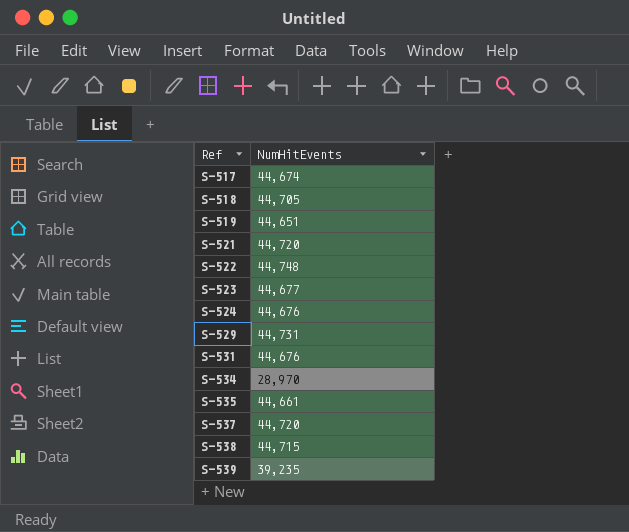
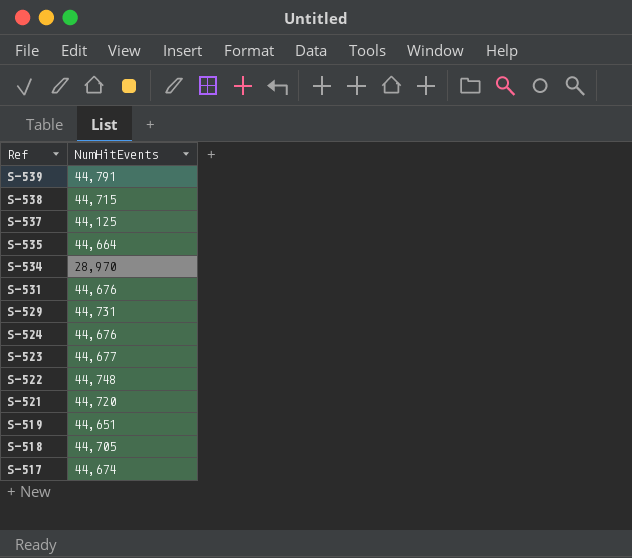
row order: Ref ascending -> Ref descending
S-539 | NumHitEvents: 39,235 -> 44,791
S-537 | NumHitEvents: 44,720 -> 44,125
S-535 | NumHitEvents: 44,661 -> 44,664

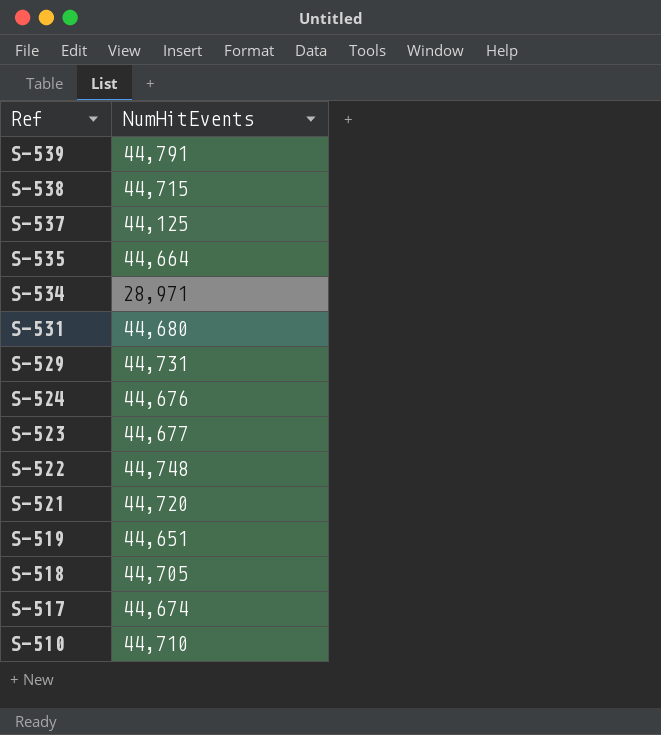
S-534 | NumHitEvents: 28,970 -> 28,971
S-531 | NumHitEvents: 44,676 -> 44,680
row S-510: none -> 44,710

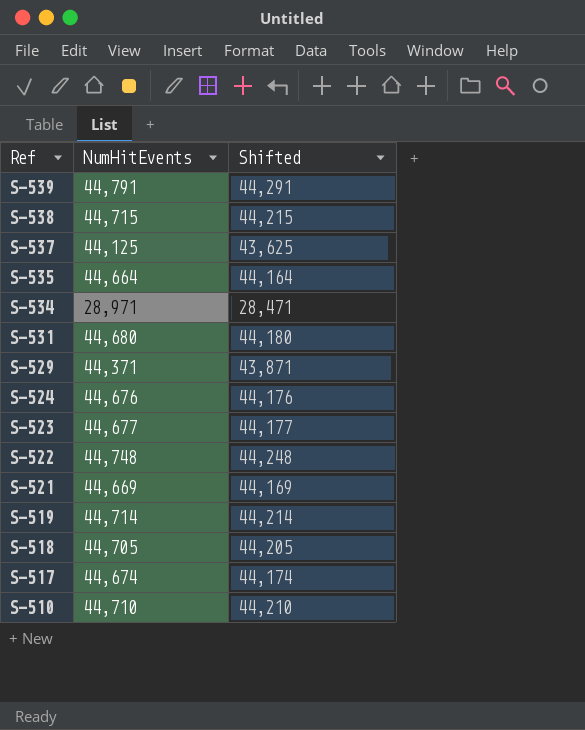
column Shifted | formula: none -> [NumHitEvents] - 500
S-529 | NumHitEvents: 44,731 -> 44,371
S-521 | NumHitEvents: 44,720 -> 44,669
S-519 | NumHitEvents: 44,651 -> 44,714

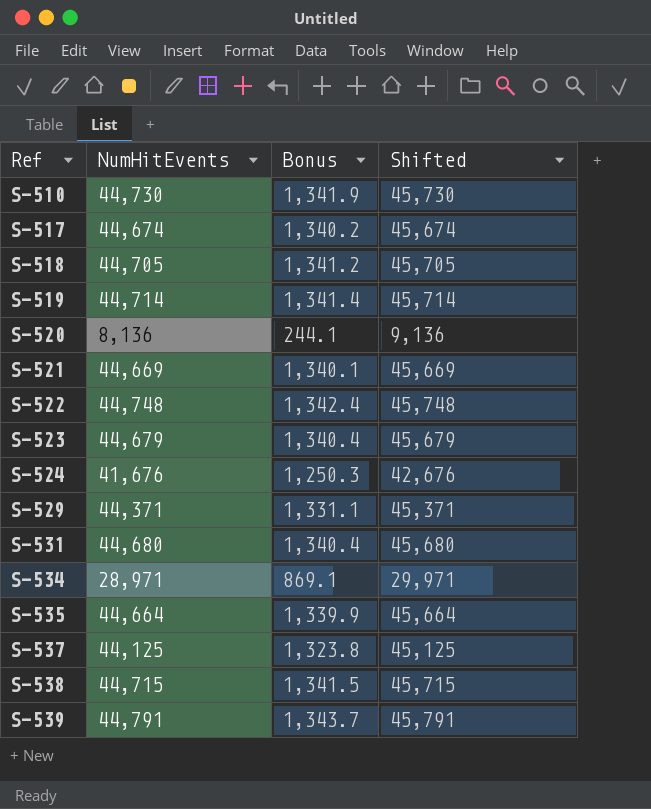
row order: Ref descending -> Ref ascending
column Bonus | formula: none -> [NumHitEvents] * 0.03
column Shifted | formula: [NumHitEvents] - 500 -> [NumHitEvents] + 1000
S-510 | NumHitEvents: 44,710 -> 44,730
row S-520: none -> 8,136 | 244.1 | 9,136
S-523 | NumHitEvents: 44,677 -> 44,679
S-524 | NumHitEvents: 44,676 -> 41,676

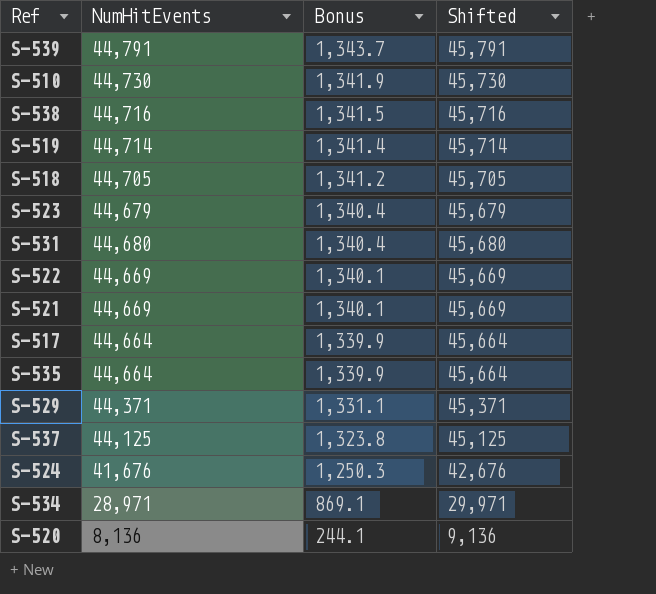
row order: Ref ascending -> Bonus descending
S-538 | NumHitEvents: 44,715 -> 44,716
S-538 | Shifted: 45,715 -> 45,716
S-522 | NumHitEvents: 44,748 -> 44,669
S-522 | Bonus: 1,342.4 -> 1,340.1
S-522 | Shifted: 45,748 -> 45,669
S-517 | NumHitEvents: 44,674 -> 44,664
S-517 | Bonus: 1,340.2 -> 1,339.9
S-517 | Shifted: 45,674 -> 45,664

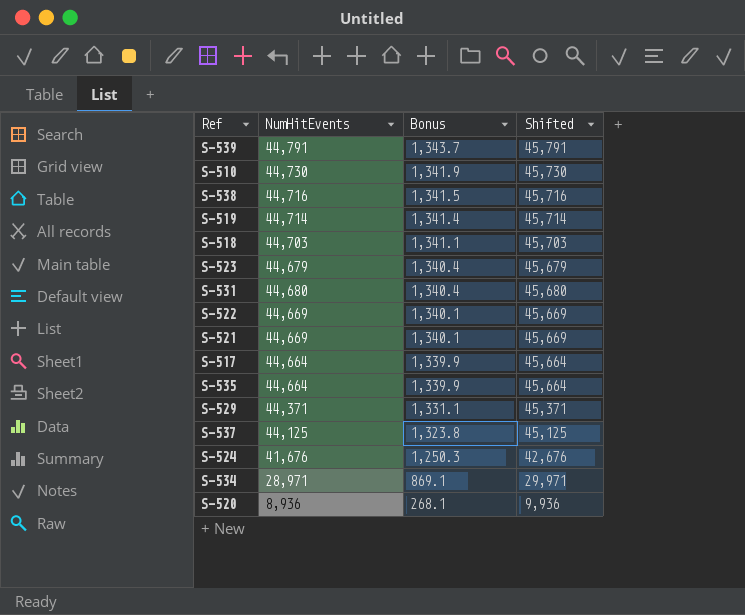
S-518 | NumHitEvents: 44,705 -> 44,703
S-518 | Bonus: 1,341.2 -> 1,341.1
S-518 | Shifted: 45,705 -> 45,703
S-520 | NumHitEvents: 8,136 -> 8,936
S-520 | Bonus: 244.1 -> 268.1
S-520 | Shifted: 9,136 -> 9,936

